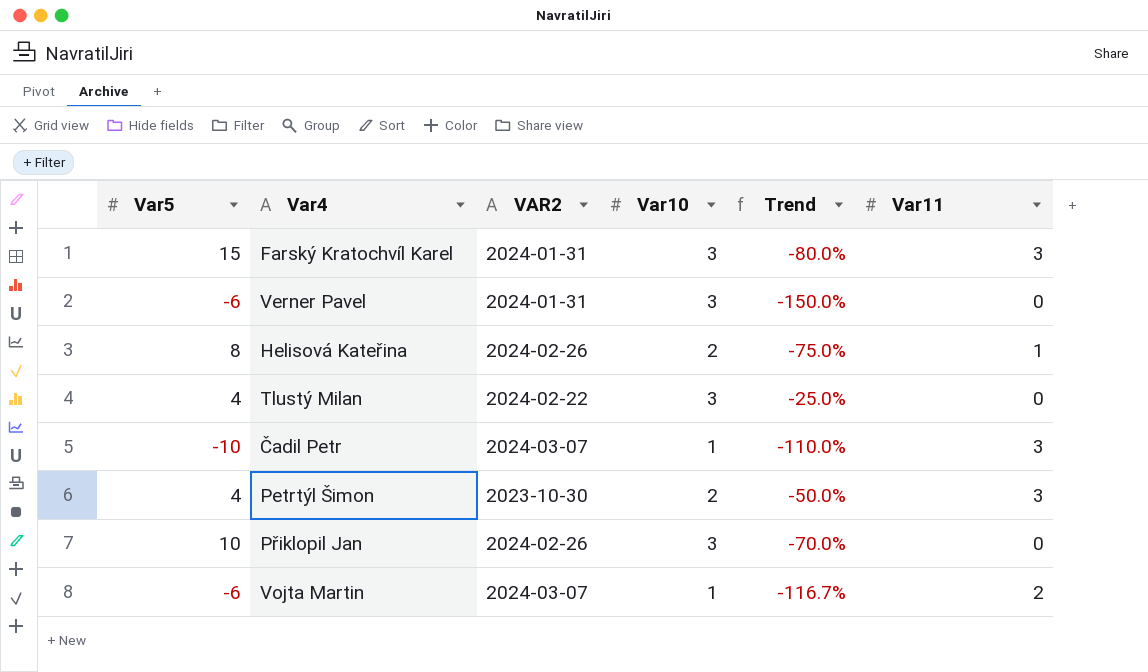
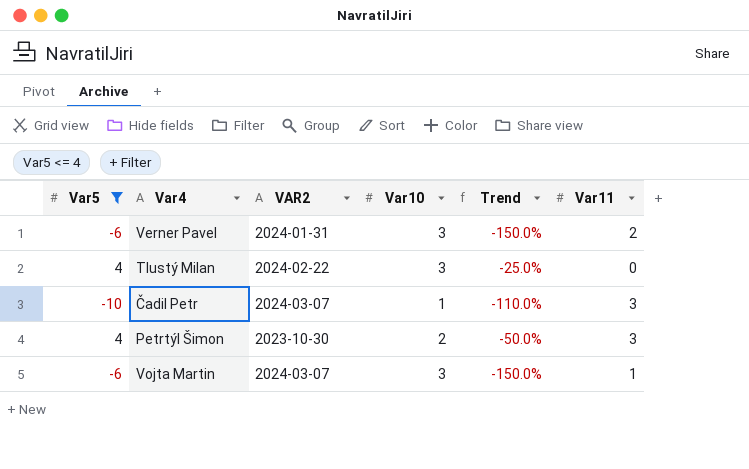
filter: none -> Var5 <= 4
Verner Pavel | Var11: 0 -> 2
Vojta Martin | Var10: 1 -> 3
Vojta Martin | Trend: -116.7% -> -150.0%
Vojta Martin | Var11: 2 -> 1

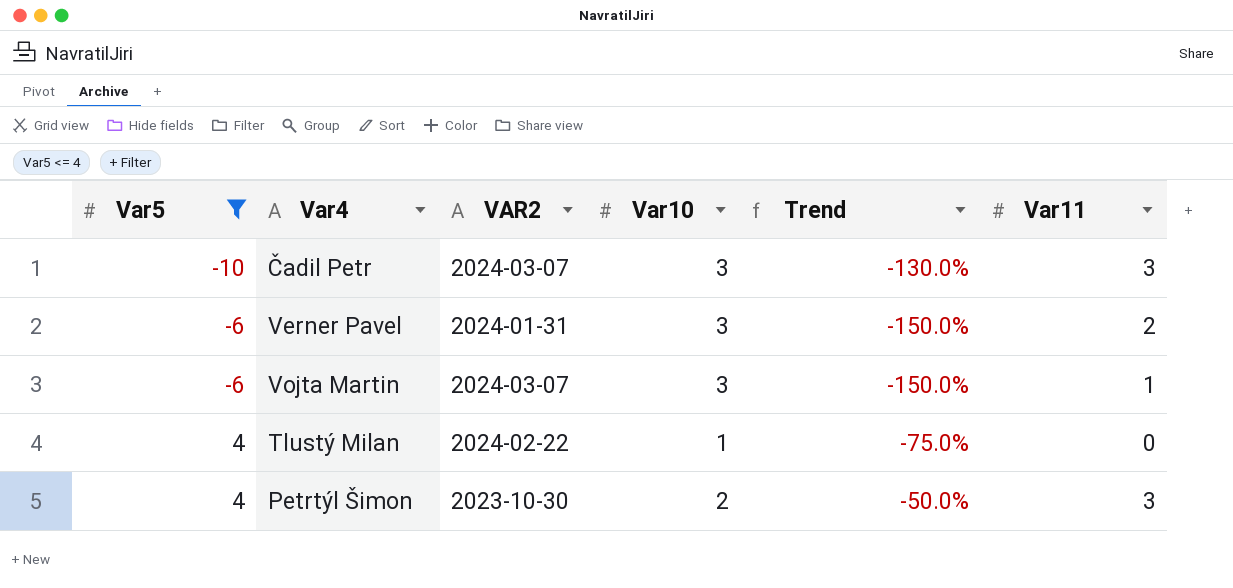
row order: none -> Var5 ascending
Čadil Petr | Var10: 1 -> 3
Čadil Petr | Trend: -110.0% -> -130.0%
Tlustý Milan | Var10: 3 -> 1
Tlustý Milan | Trend: -25.0% -> -75.0%

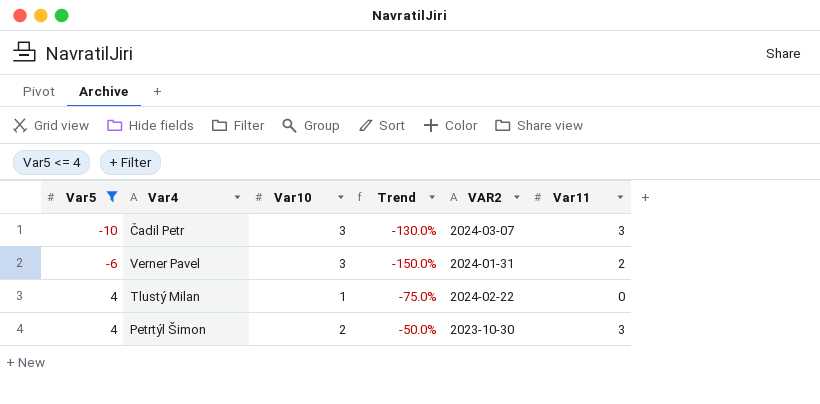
column VAR2 | position: 3 -> 5
row Vojta Martin: -6 | 2024-03-07 | 3 | -150.0% | 1 -> none

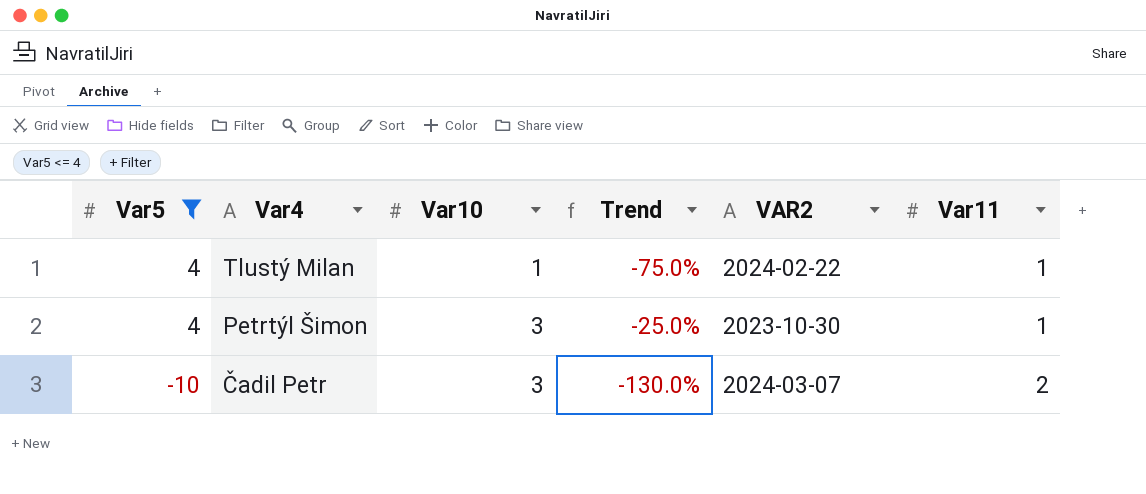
row order: Var5 ascending -> Var5 descending
row Verner Pavel: -6 | 3 | -150.0% | 2024-01-31 | 2 -> none
Tlustý Milan | Var11: 0 -> 1
Petrtýl Šimon | Var10: 2 -> 3
Petrtýl Šimon | Trend: -50.0% -> -25.0%
Petrtýl Šimon | Var11: 3 -> 1
Čadil Petr | Var11: 3 -> 2

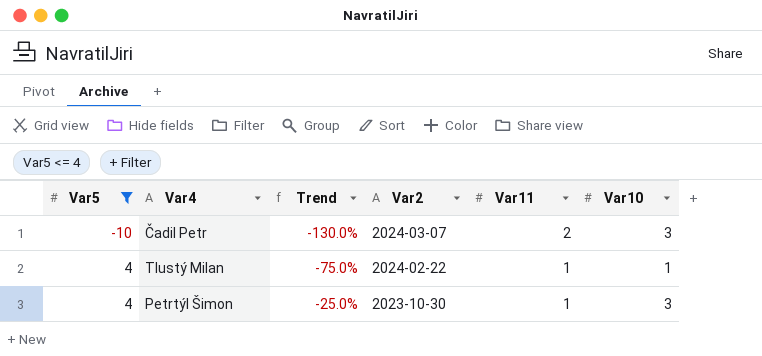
row order: Var5 descending -> Var5 ascending
column name: VAR2 -> Var2
column Var10 | position: 3 -> 6

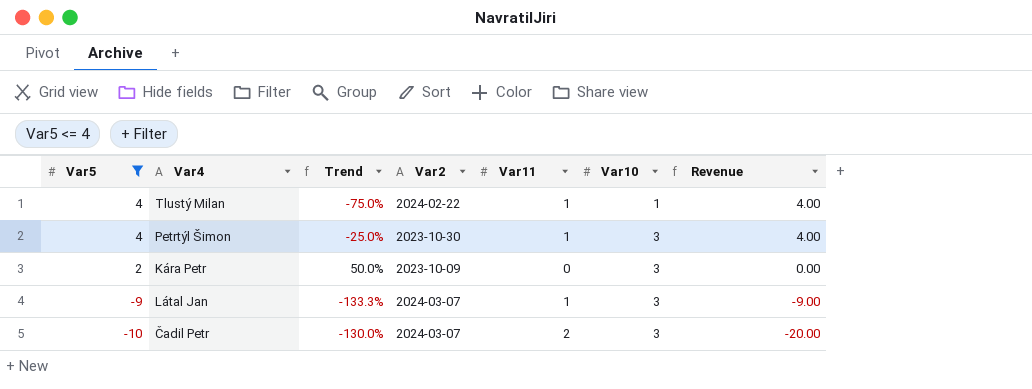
row order: Var5 ascending -> Var5 descending
column Revenue | formula: none -> [Var5] * [Var11]
row Kára Petr: none -> 2 | 50.0% | 2023-10-09 | 0 | 3 | 0.00
row Látal Jan: none -> -9 | -133.3% | 2024-03-07 | 1 | 3 | -9.00

